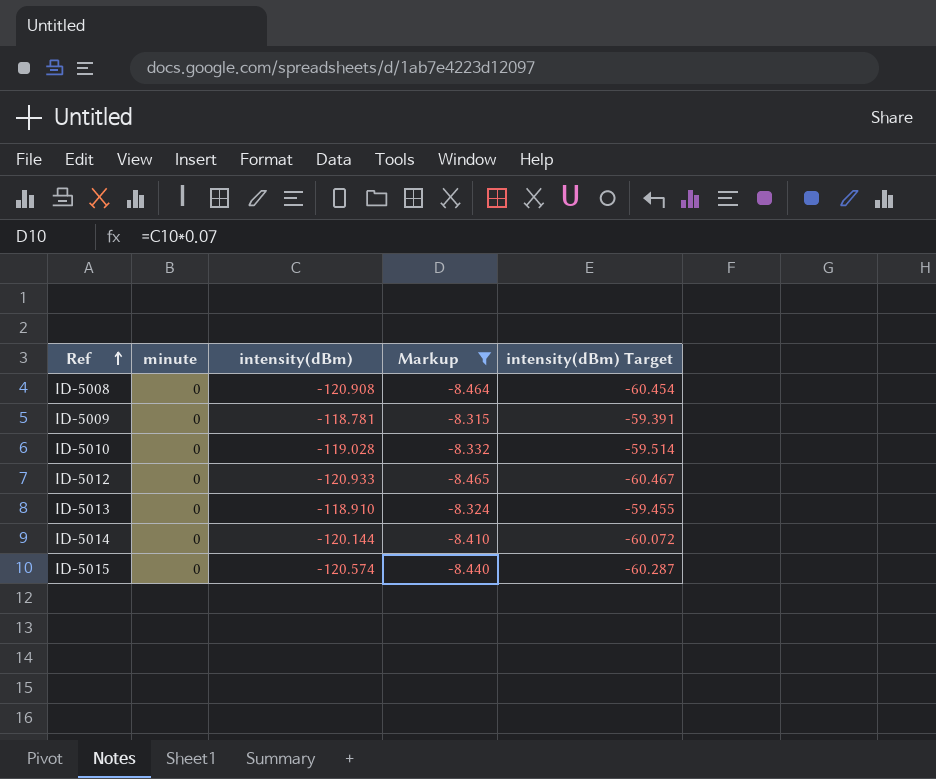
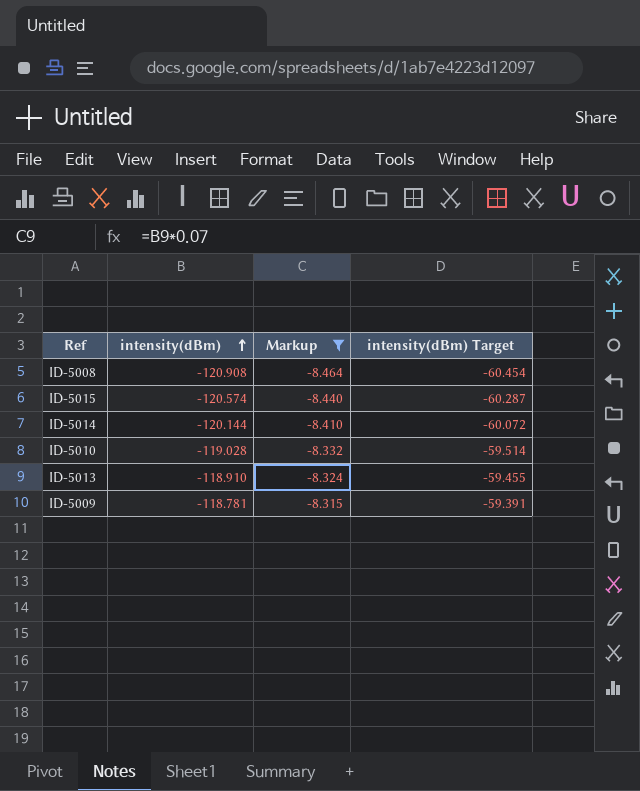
row order: Ref ascending -> intensity(dBm) ascending
column minute | position: 2 -> none
row ID-5012: 0 | -120.933 | -8.465 | -60.467 -> none

